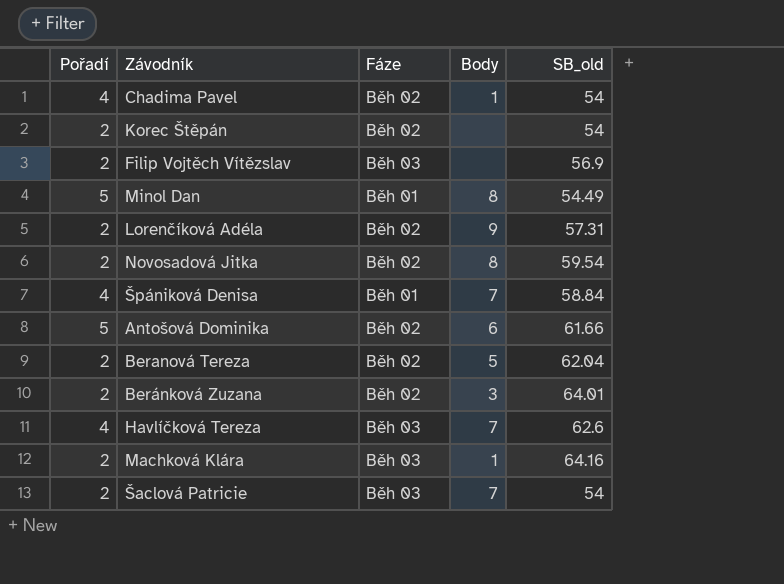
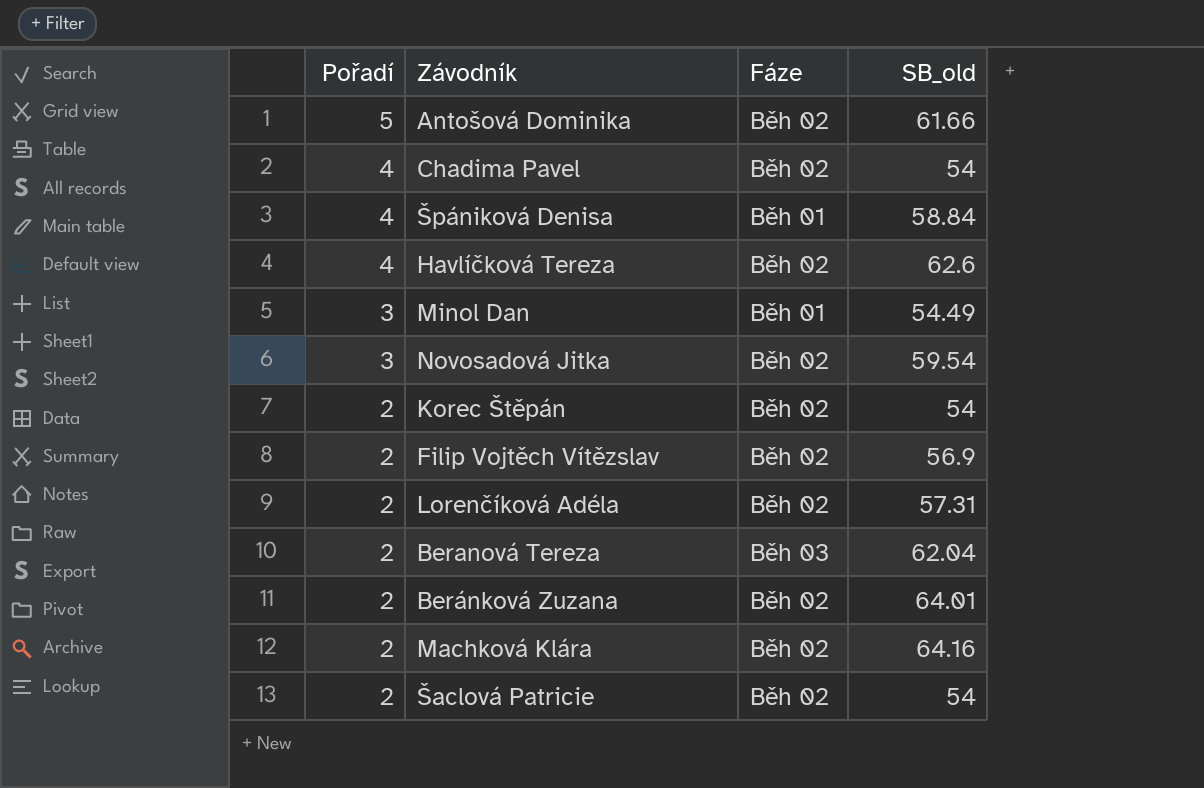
row order: none -> Pořadí descending
column Body | position: 4 -> none
Havlíčková Tereza | Fáze: Běh 03 -> Běh 02
Minol Dan | Pořadí: 5 -> 3
Novosadová Jitka | Pořadí: 2 -> 3
Filip Vojtěch Vítězslav | Fáze: Běh 03 -> Běh 02
Beranová Tereza | Fáze: Běh 02 -> Běh 03
Machková Klára | Fáze: Běh 03 -> Běh 02
Šaclová Patricie | Fáze: Běh 03 -> Běh 02

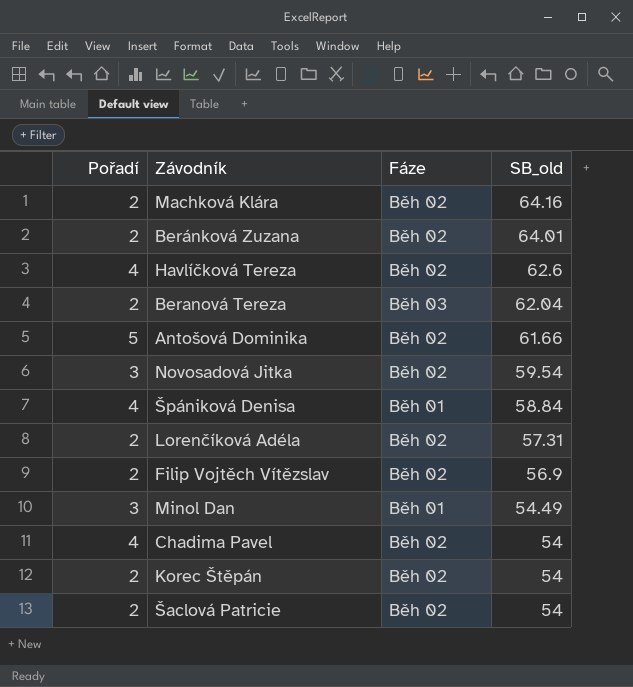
row order: Pořadí descending -> SB_old descending

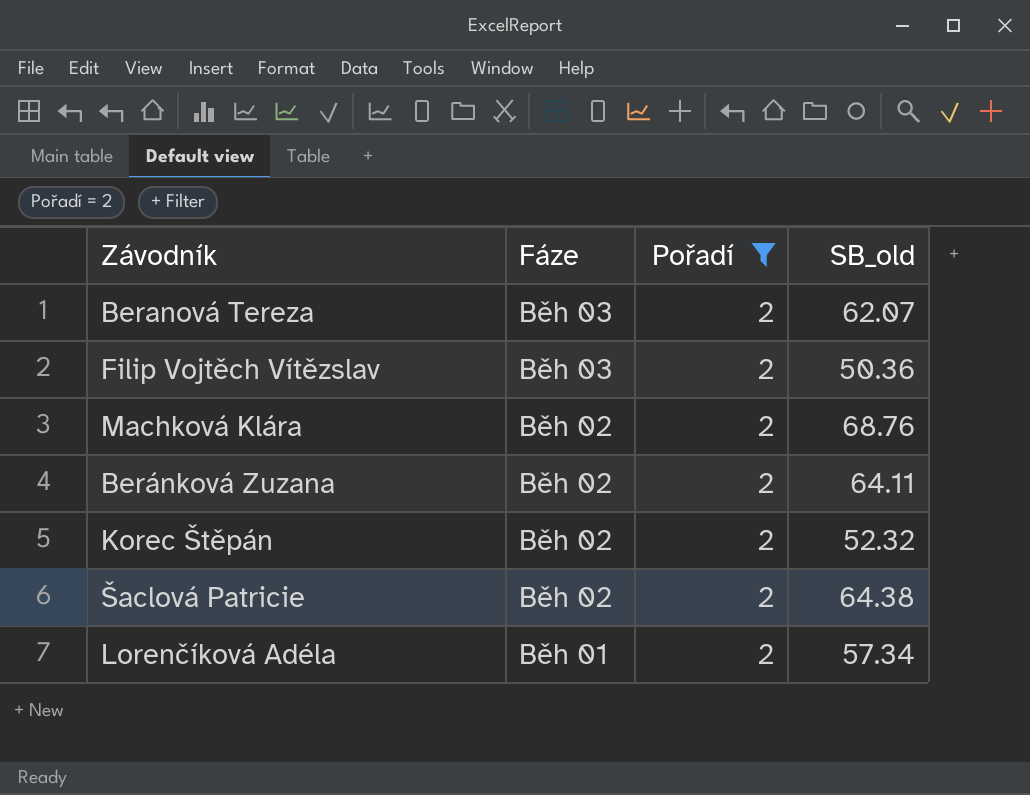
filter: none -> Pořadí = 2
row order: SB_old descending -> Fáze descending
column Pořadí | position: 1 -> 3
Beranová Tereza | SB_old: 62.04 -> 62.07
Filip Vojtěch Vítězslav | Fáze: Běh 02 -> Běh 03
Filip Vojtěch Vítězslav | SB_old: 56.9 -> 50.36
Machková Klára | SB_old: 64.16 -> 68.76
Beránková Zuzana | SB_old: 64.01 -> 64.11
Korec Štěpán | SB_old: 54 -> 52.32
Šaclová Patricie | SB_old: 54 -> 64.38
Lorenčíková Adéla | Fáze: Běh 02 -> Běh 01
Lorenčíková Adéla | SB_old: 57.31 -> 57.34

